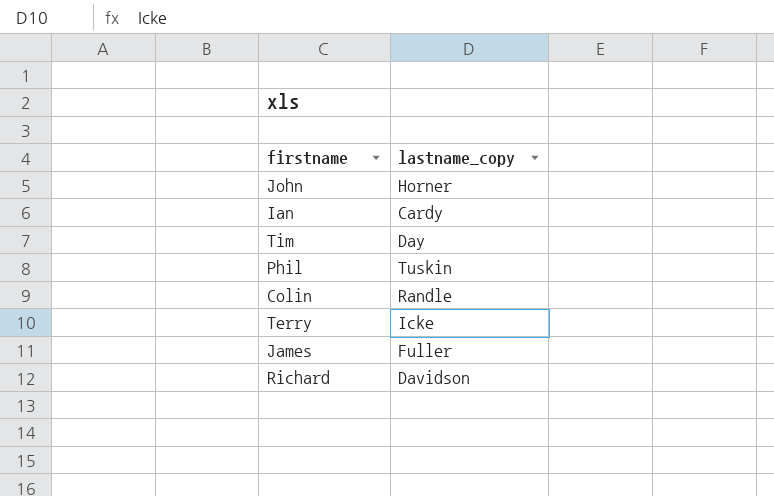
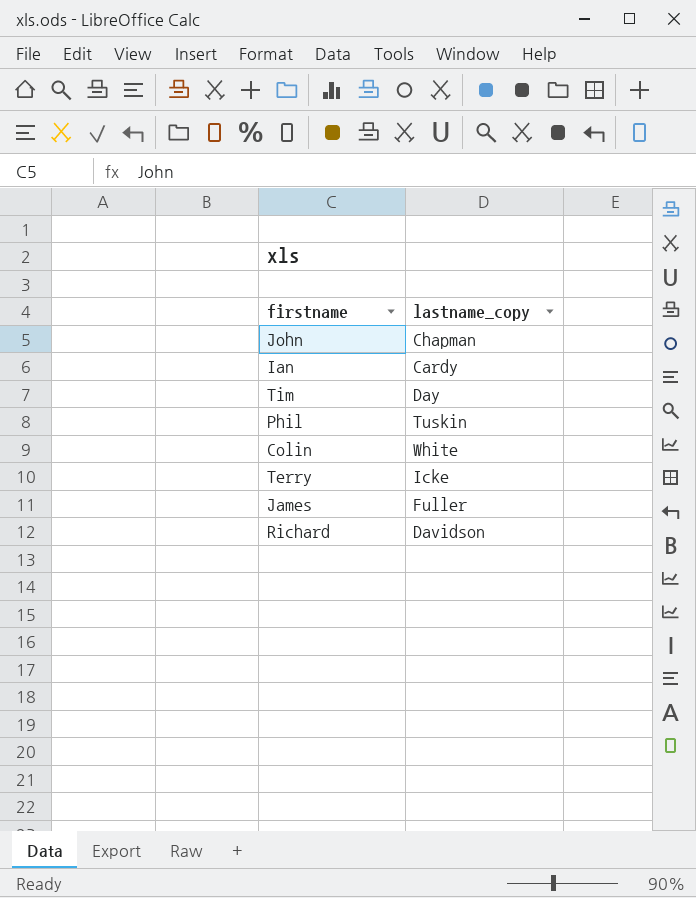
John | lastname_copy: Horner -> Chapman
Colin | lastname_copy: Randle -> White

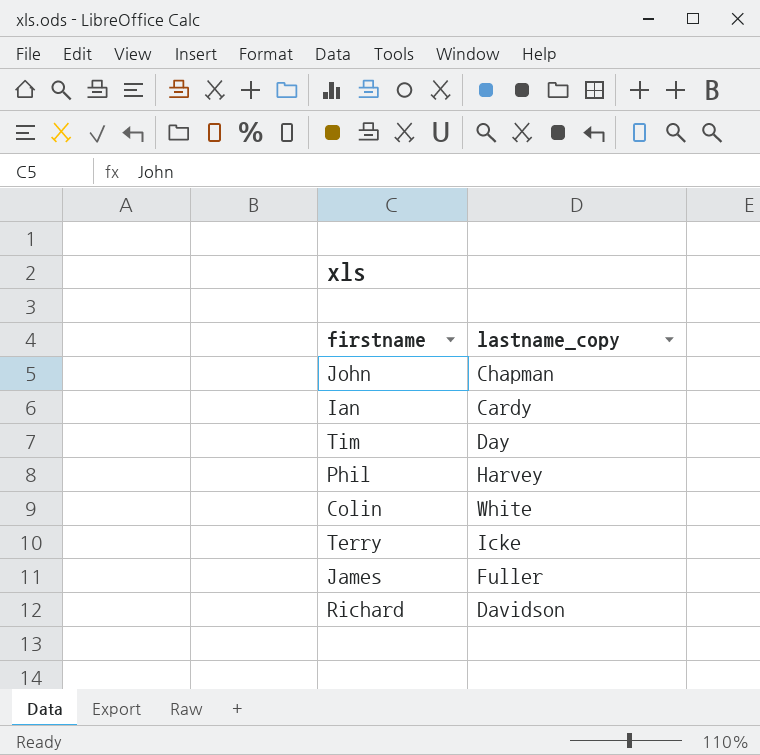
Phil | lastname_copy: Tuskin -> Harvey

